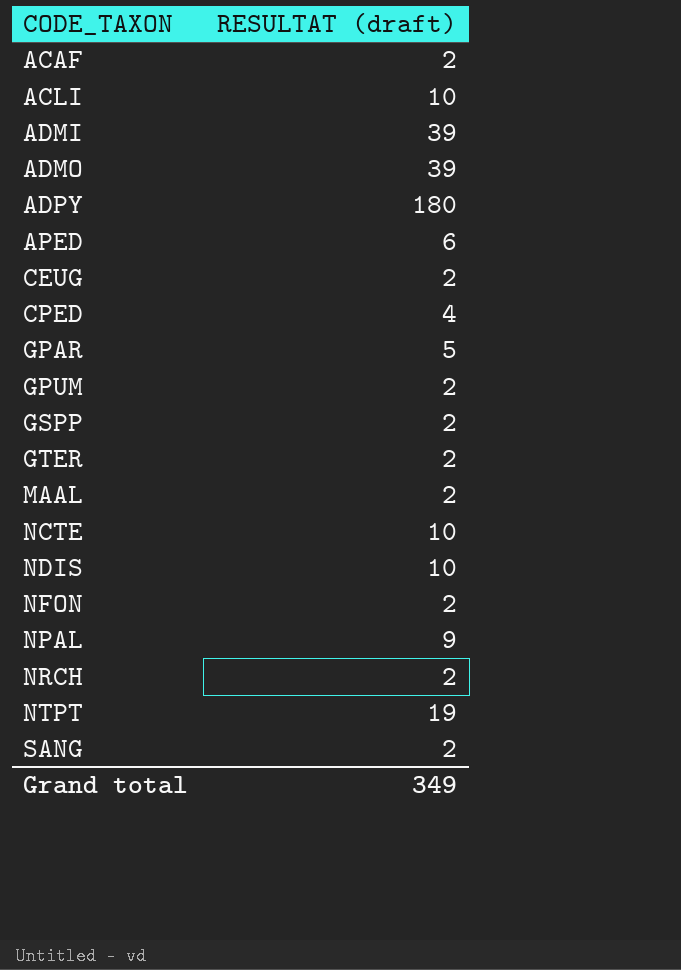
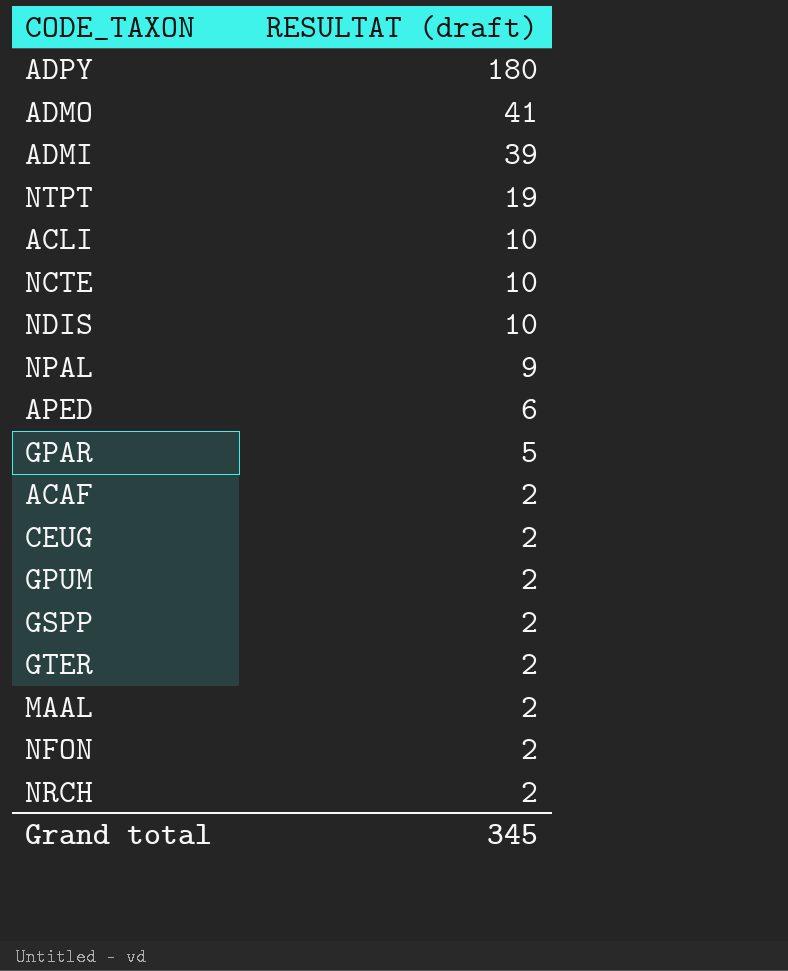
row order: CODE_TAXON ascending -> RESULTAT (draft) descending
row CPED: 4 -> none
row SANG: 2 -> none
ADMO | RESULTAT (draft): 39 -> 41
Grand total | RESULTAT (draft): 349 -> 345

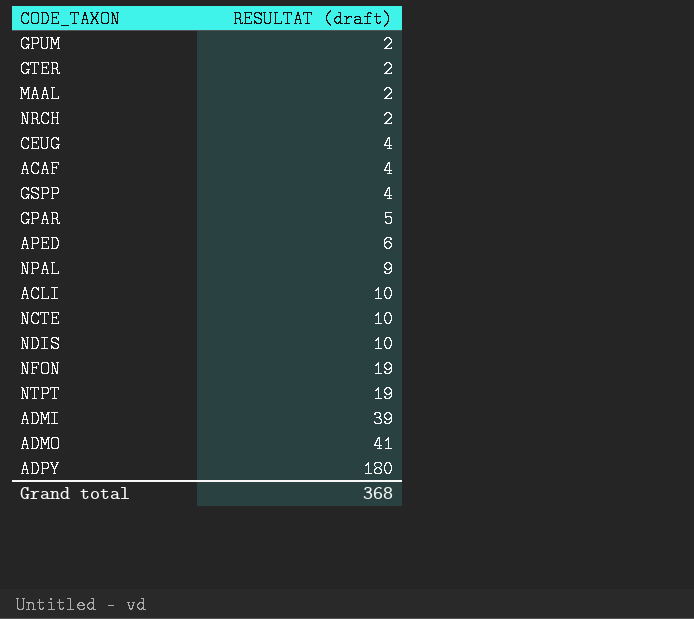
row order: RESULTAT (draft) descending -> RESULTAT (draft) ascending
CEUG | RESULTAT (draft): 2 -> 4
ACAF | RESULTAT (draft): 2 -> 4
GSPP | RESULTAT (draft): 2 -> 4
NFON | RESULTAT (draft): 2 -> 19
Grand total | RESULTAT (draft): 345 -> 368

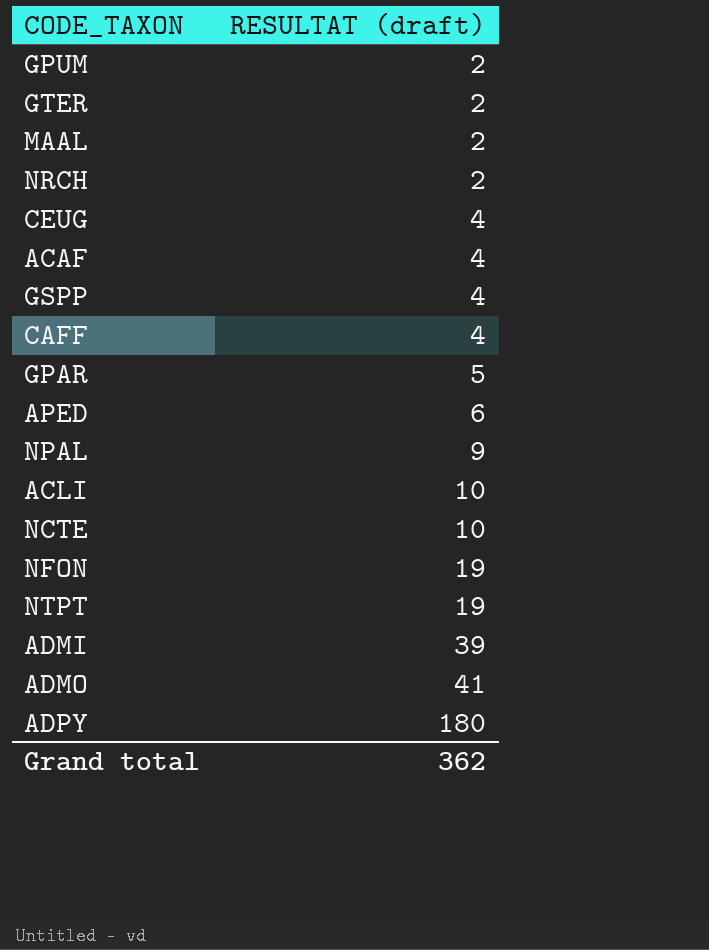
row NDIS: 10 -> none
row CAFF: none -> 4
Grand total | RESULTAT (draft): 368 -> 362

